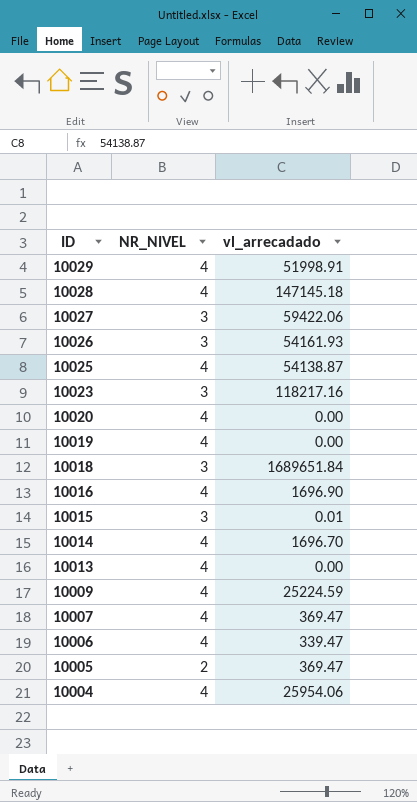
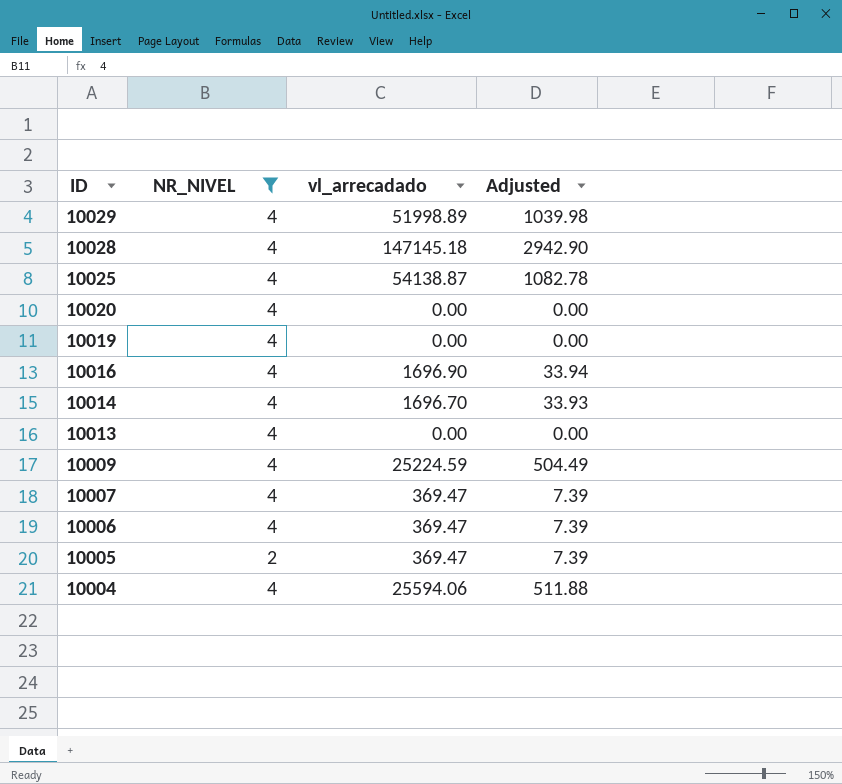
filter: none -> NR_NIVEL != 3
column Adjusted | formula: none -> [vl_arrecadado] * 0.02
10029 | vl_arrecadado: 51998.91 -> 51998.89
10006 | vl_arrecadado: 339.47 -> 369.47
10004 | vl_arrecadado: 25954.06 -> 25594.06

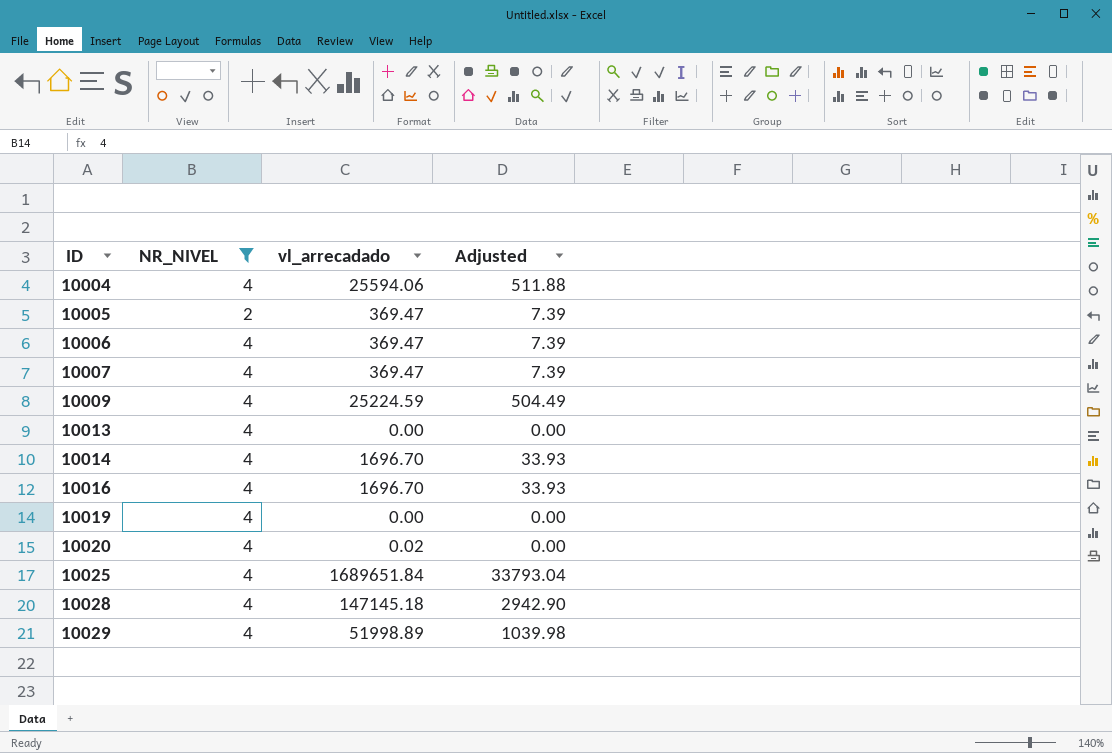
row order: ID descending -> ID ascending
10016 | vl_arrecadado: 1696.90 -> 1696.70
10016 | Adjusted: 33.94 -> 33.93
10020 | vl_arrecadado: 0.00 -> 0.02
10025 | vl_arrecadado: 54138.87 -> 1689651.84
10025 | Adjusted: 1082.78 -> 33793.04

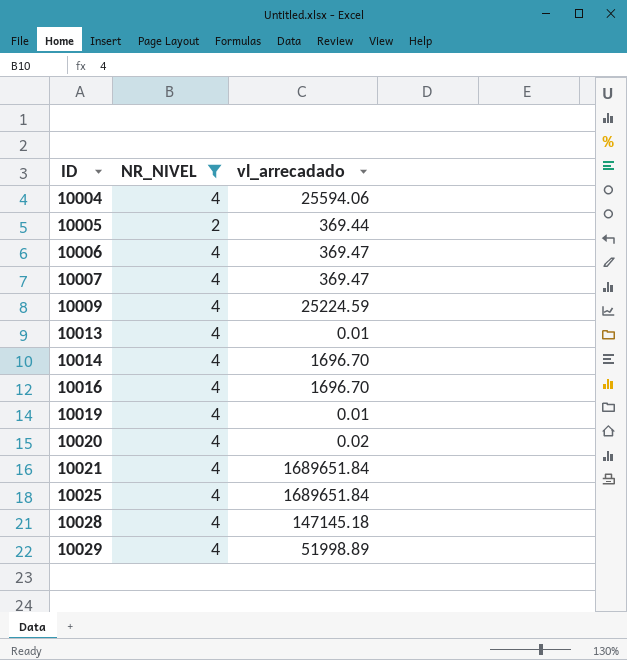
column Adjusted | formula: [vl_arrecadado] * 0.02 -> none
10005 | vl_arrecadado: 369.47 -> 369.44
10013 | vl_arrecadado: 0.00 -> 0.01
10019 | vl_arrecadado: 0.00 -> 0.01
row 10021: none -> 4 | 1689651.84

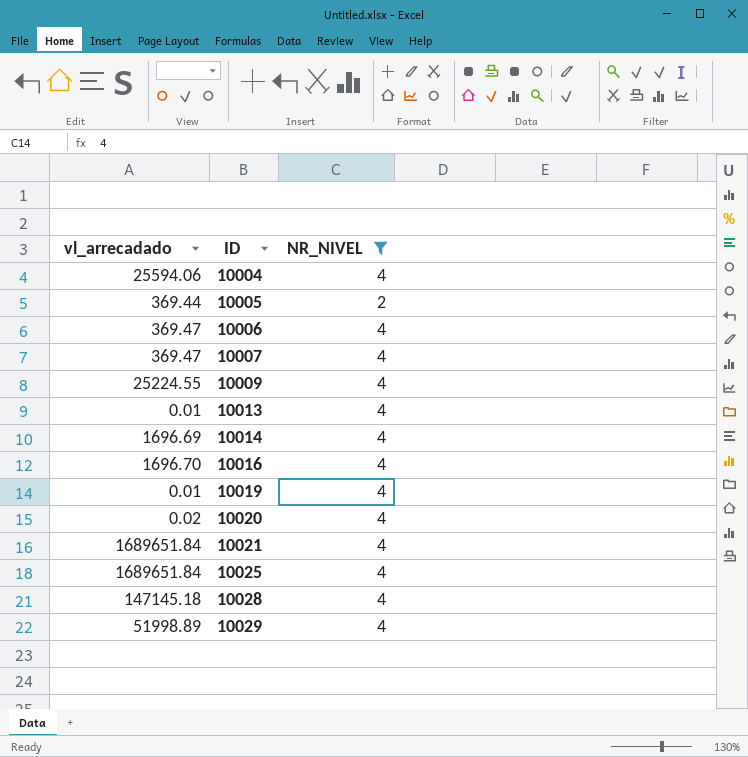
column vl_arrecadado | position: 3 -> 1
10009 | vl_arrecadado: 25224.59 -> 25224.55
10014 | vl_arrecadado: 1696.70 -> 1696.69

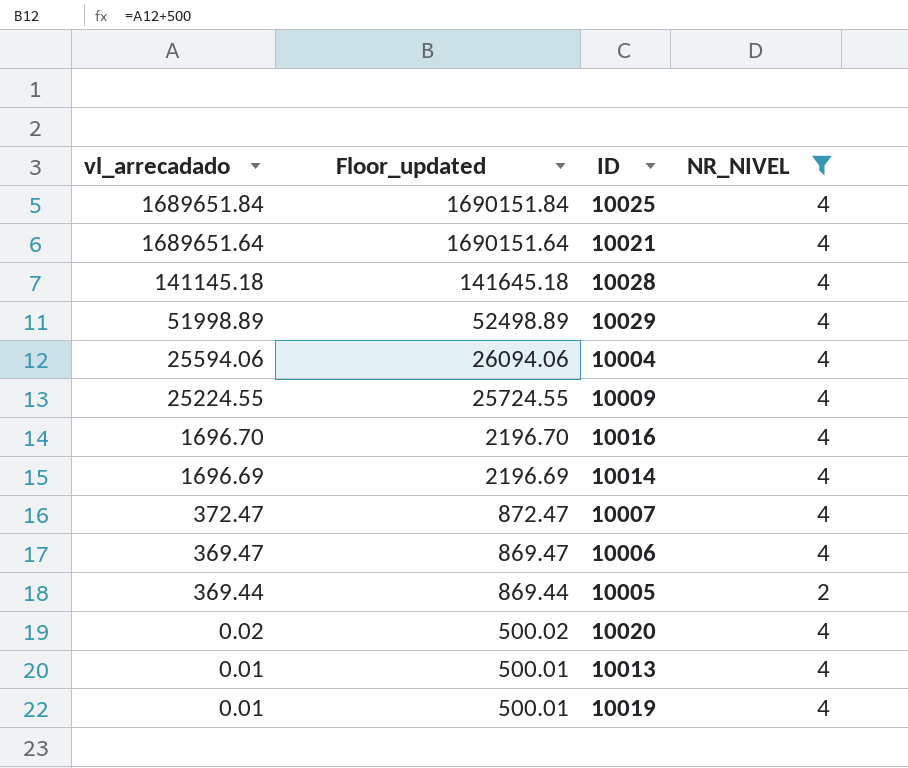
row order: ID ascending -> vl_arrecadado descending
column Floor_updated | formula: none -> [vl_arrecadado] + 500
10021 | vl_arrecadado: 1689651.84 -> 1689651.64
10028 | vl_arrecadado: 147145.18 -> 141145.18
10007 | vl_arrecadado: 369.47 -> 372.47

